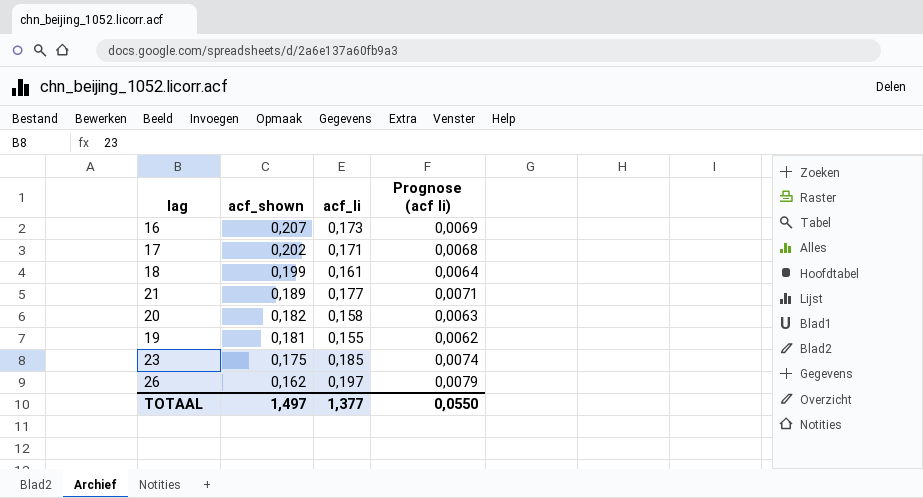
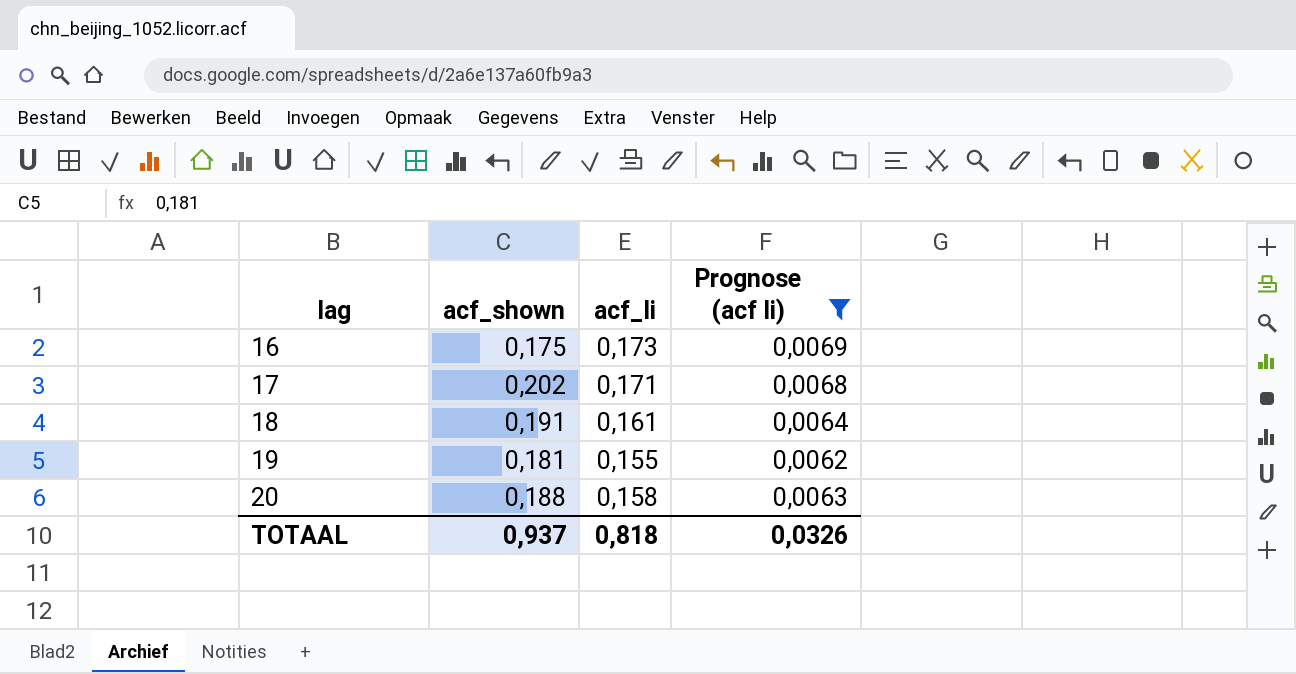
filter: none -> Prognose (acf li) <= 0,0069
row order: acf_shown descending -> lag ascending
16 | acf_shown: 0,207 -> 0,175
18 | acf_shown: 0,199 -> 0,191
20 | acf_shown: 0,182 -> 0,188
TOTAAL | acf_shown: 1,497 -> 0,937
TOTAAL | acf_li: 1,377 -> 0,818
TOTAAL | Prognose (acf li): 0,0550 -> 0,0326

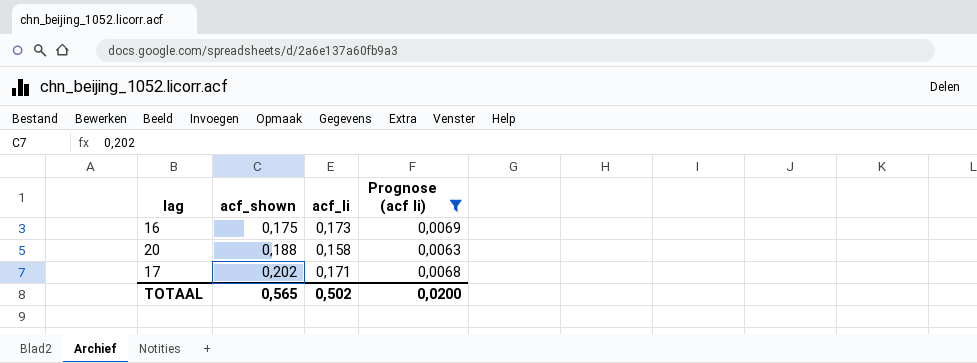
row order: lag ascending -> acf_shown ascending
row 18: 0,191 | 0,161 | 0,0064 -> none
row 19: 0,181 | 0,155 | 0,0062 -> none
TOTAAL | acf_shown: 0,937 -> 0,565
TOTAAL | acf_li: 0,818 -> 0,502
TOTAAL | Prognose (acf li): 0,0326 -> 0,0200

